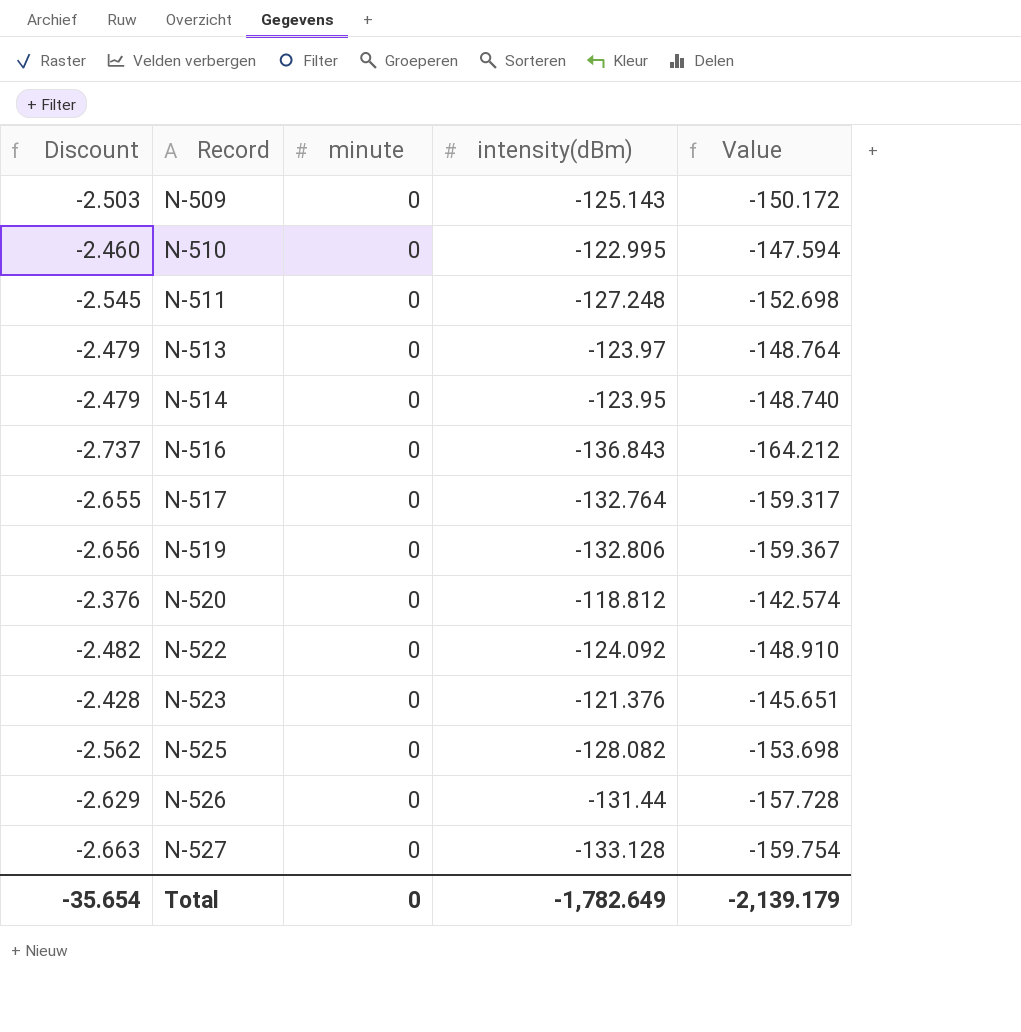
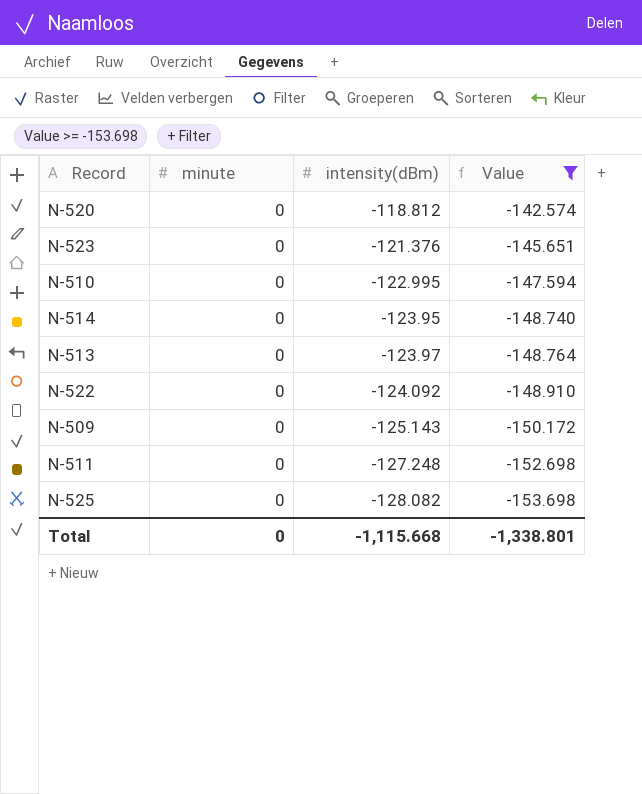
filter: none -> Value >= -153.698
row order: Record ascending -> intensity(dBm) descending
column Discount | formula: [intensity(dBm)] * 0.02 -> none
Total | intensity(dBm): -1,782.649 -> -1,115.668
Total | Value: -2,139.179 -> -1,338.801

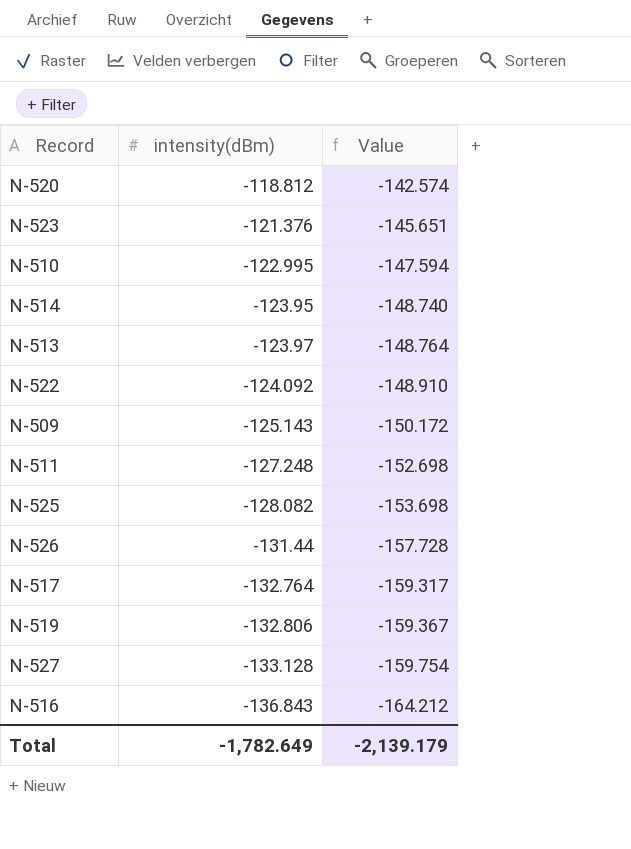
filter: Value >= -153.698 -> none
column minute | position: 2 -> none
Total | intensity(dBm): -1,115.668 -> -1,782.649
Total | Value: -1,338.801 -> -2,139.179

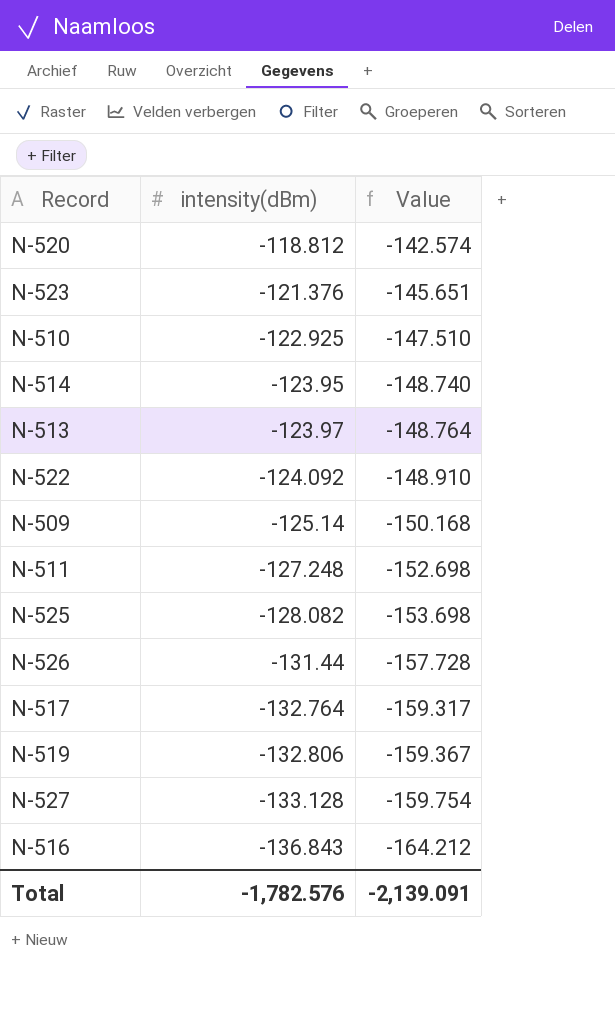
N-510 | intensity(dBm): -122.995 -> -122.925
N-510 | Value: -147.594 -> -147.510
N-509 | intensity(dBm): -125.143 -> -125.14
N-509 | Value: -150.172 -> -150.168
Total | intensity(dBm): -1,782.649 -> -1,782.576
Total | Value: -2,139.179 -> -2,139.091

